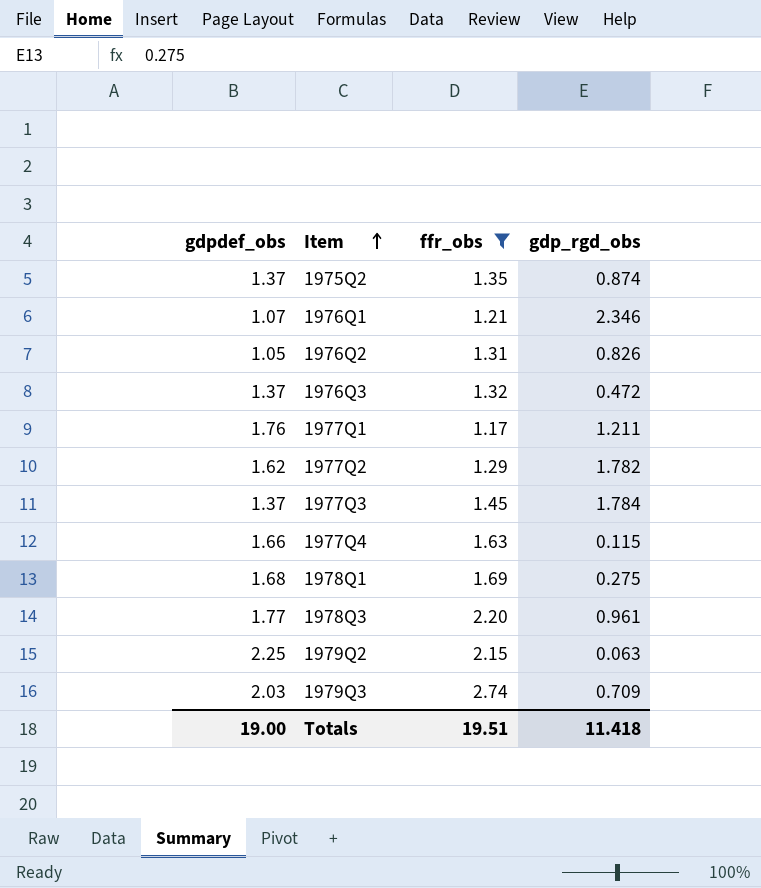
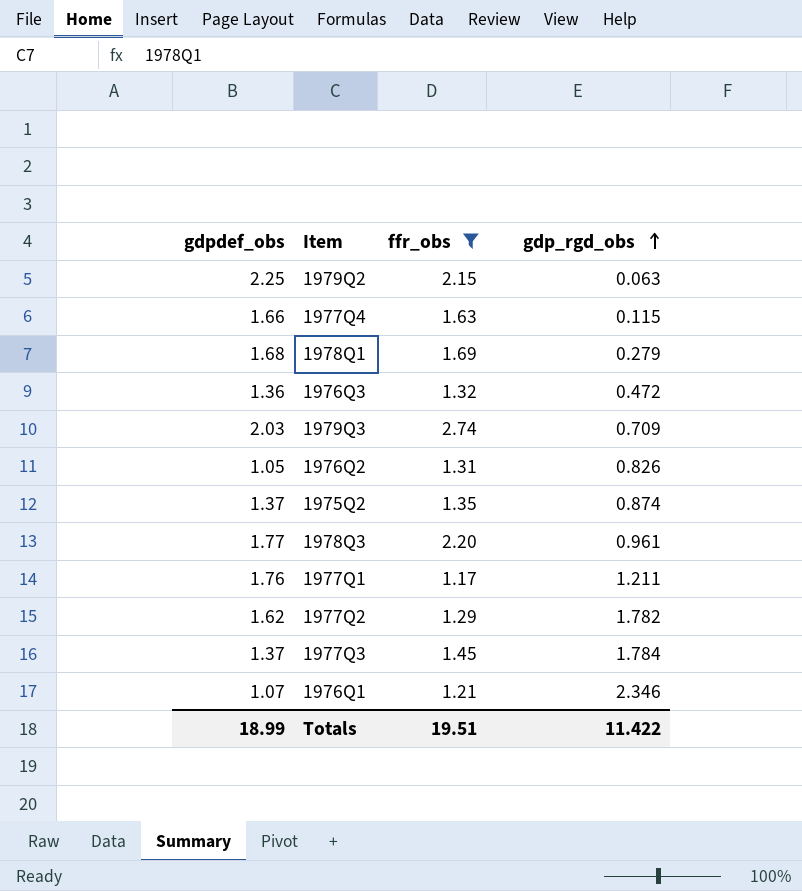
row order: Item ascending -> gdp_rgd_obs ascending
1978Q1 | gdp_rgd_obs: 0.275 -> 0.279
1976Q3 | gdpdef_obs: 1.37 -> 1.36
Totals | gdpdef_obs: 19.00 -> 18.99
Totals | gdp_rgd_obs: 11.418 -> 11.422

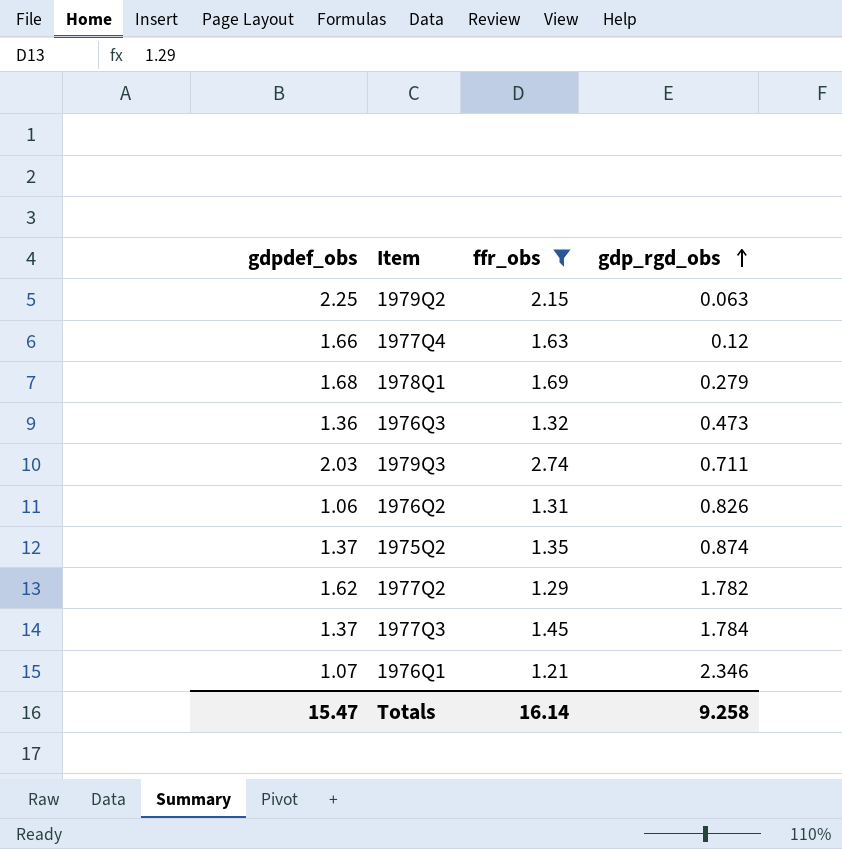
row 1978Q3: 1.77 | 2.20 | 0.961 -> none
row 1977Q1: 1.76 | 1.17 | 1.211 -> none
1977Q4 | gdp_rgd_obs: 0.115 -> 0.12
1976Q3 | gdp_rgd_obs: 0.472 -> 0.473
1979Q3 | gdp_rgd_obs: 0.709 -> 0.711
1976Q2 | gdpdef_obs: 1.05 -> 1.06
Totals | gdpdef_obs: 18.99 -> 15.47
Totals | ffr_obs: 19.51 -> 16.14
Totals | gdp_rgd_obs: 11.422 -> 9.258

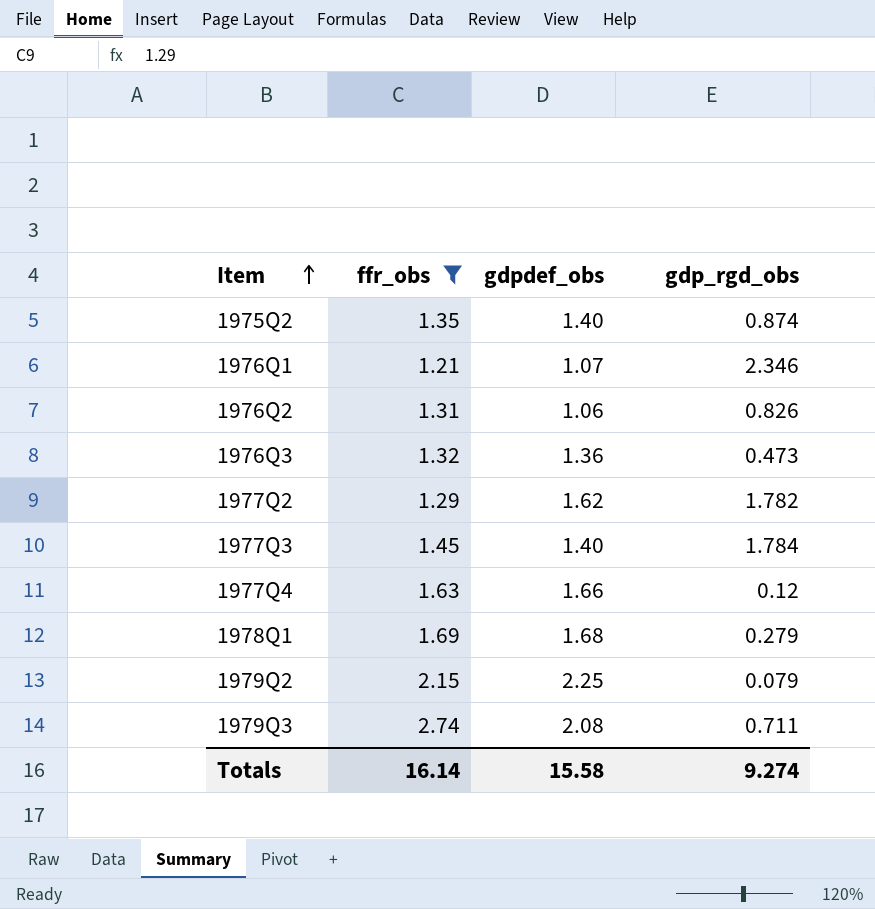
row order: gdp_rgd_obs ascending -> Item ascending
column gdpdef_obs | position: 1 -> 3
1975Q2 | gdpdef_obs: 1.37 -> 1.40
1977Q3 | gdpdef_obs: 1.37 -> 1.40
1979Q2 | gdp_rgd_obs: 0.063 -> 0.079
1979Q3 | gdpdef_obs: 2.03 -> 2.08
Totals | gdpdef_obs: 15.47 -> 15.58
Totals | gdp_rgd_obs: 9.258 -> 9.274

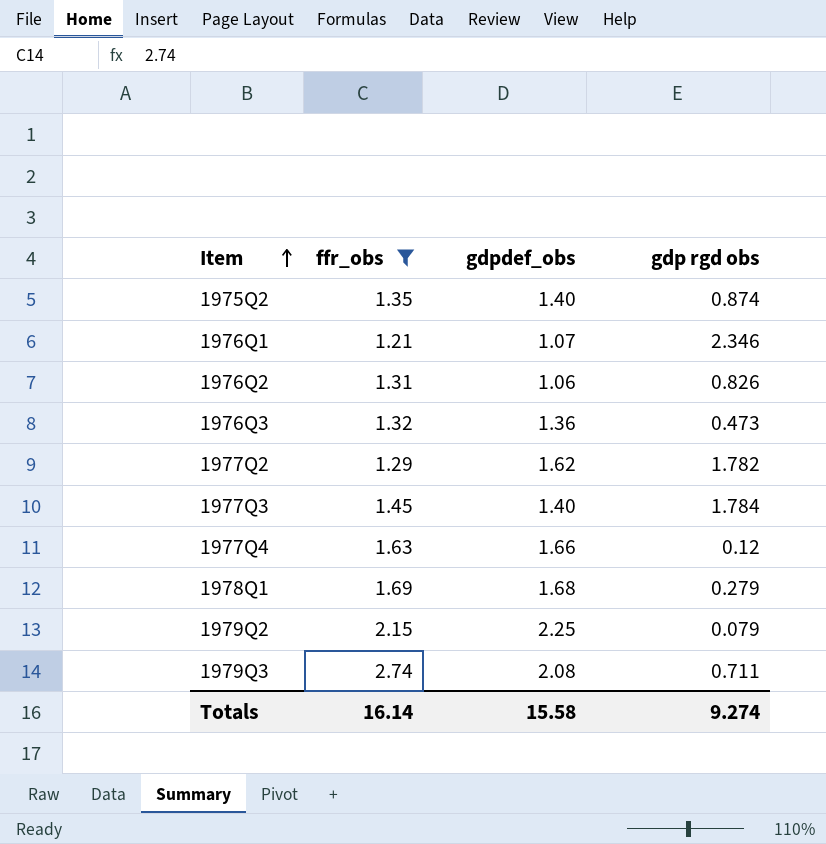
column name: gdp_rgd_obs -> gdp rgd obs

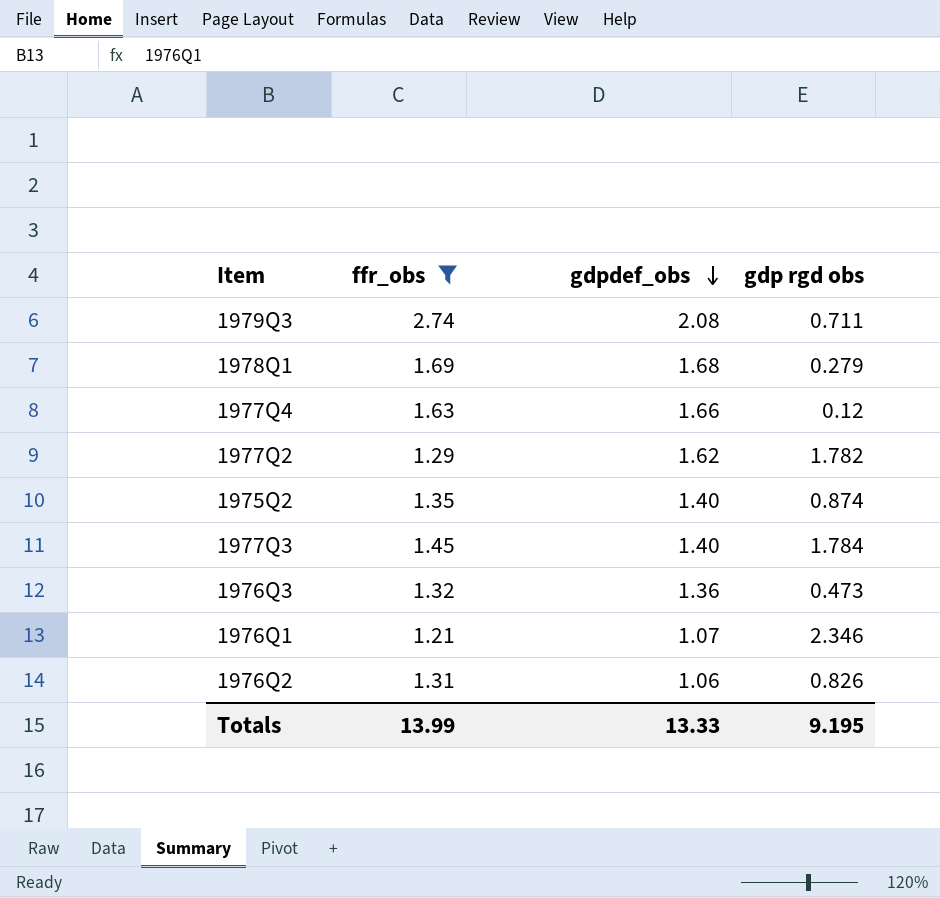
row order: Item ascending -> gdpdef_obs descending
row 1979Q2: 2.15 | 2.25 | 0.079 -> none
Totals | ffr_obs: 16.14 -> 13.99
Totals | gdpdef_obs: 15.58 -> 13.33
Totals | gdp rgd obs: 9.274 -> 9.195

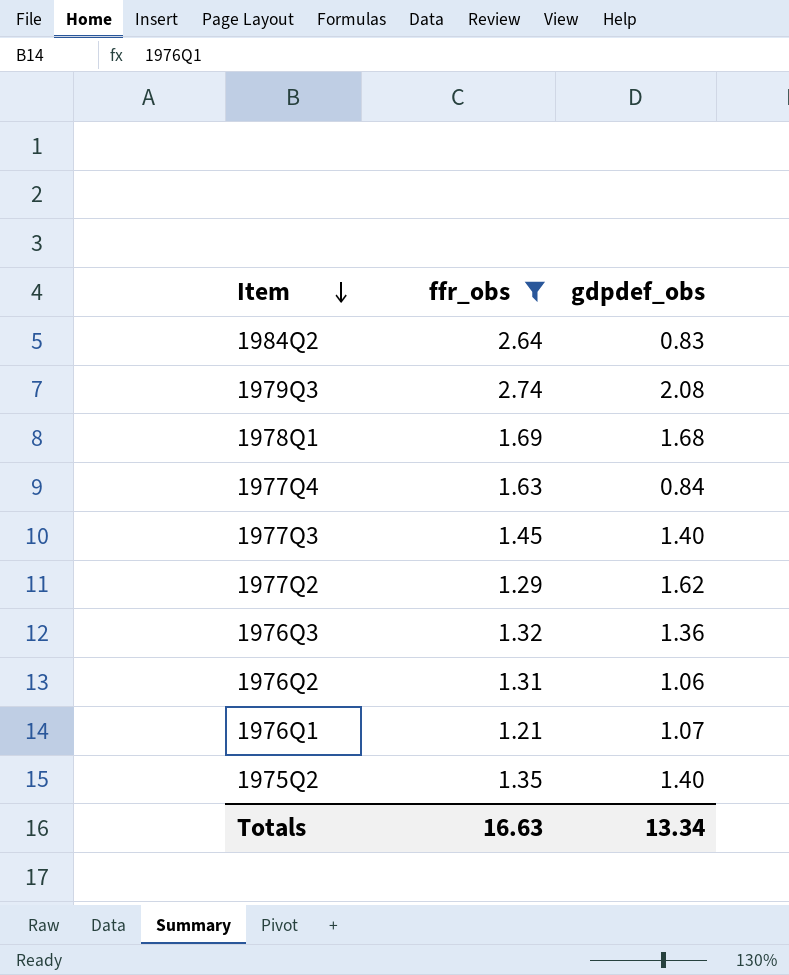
row order: gdpdef_obs descending -> Item descending
column gdp rgd obs | position: 4 -> none
row 1984Q2: none -> 2.64 | 0.83
1977Q4 | gdpdef_obs: 1.66 -> 0.84
Totals | ffr_obs: 13.99 -> 16.63
Totals | gdpdef_obs: 13.33 -> 13.34

